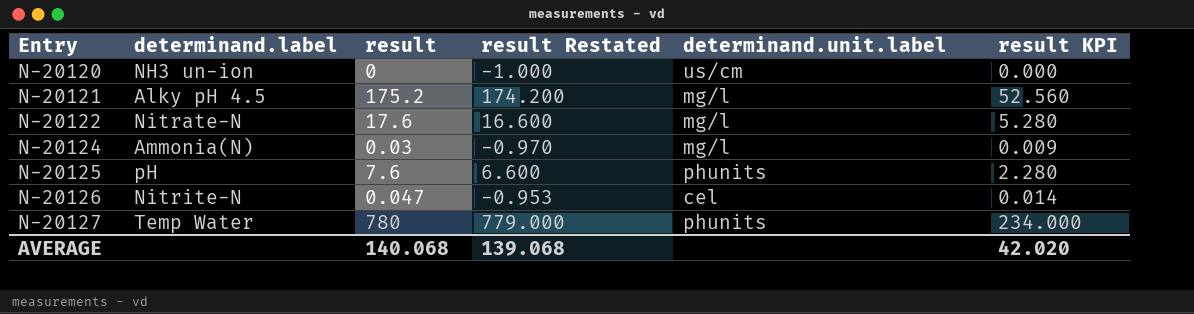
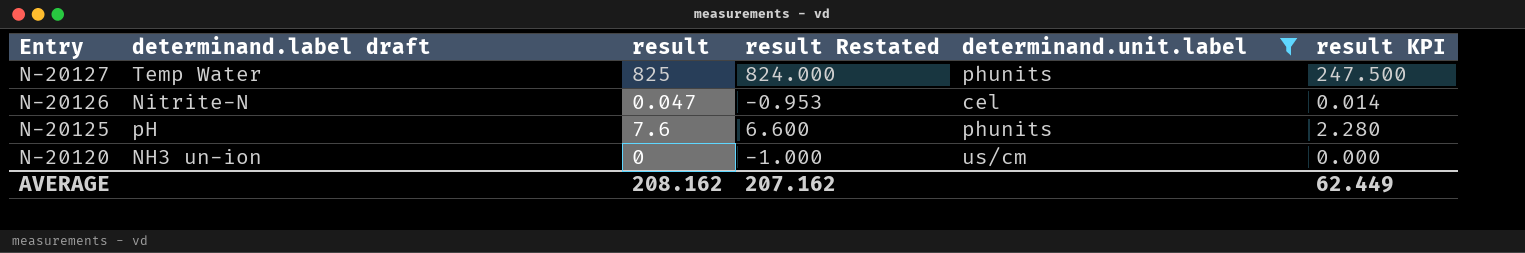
filter: none -> determinand.unit.label != mg/l
row order: Entry ascending -> Entry descending
column name: determinand.label -> determinand.label draft
N-20127 | result: 780 -> 825
N-20127 | result Restated: 779.000 -> 824.000
N-20127 | result KPI: 234.000 -> 247.500
AVERAGE | result: 140.068 -> 208.162
AVERAGE | result Restated: 139.068 -> 207.162
AVERAGE | result KPI: 42.020 -> 62.449

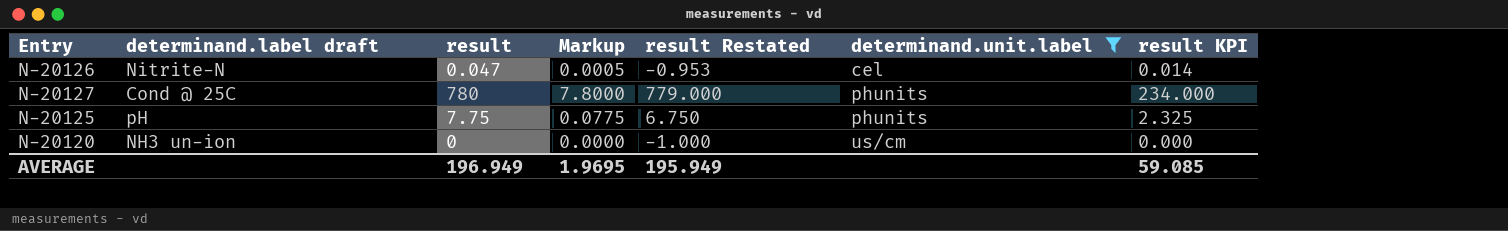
row order: Entry descending -> determinand.unit.label ascending
column Markup | formula: none -> [result] * 0.01
N-20127 | determinand.label draft: Temp Water -> Cond @ 25C
N-20127 | result: 825 -> 780
N-20127 | result Restated: 824.000 -> 779.000
N-20127 | result KPI: 247.500 -> 234.000
N-20125 | result: 7.6 -> 7.75
N-20125 | result Restated: 6.600 -> 6.750
N-20125 | result KPI: 2.280 -> 2.325
AVERAGE | result: 208.162 -> 196.949
AVERAGE | result Restated: 207.162 -> 195.949
AVERAGE | result KPI: 62.449 -> 59.085

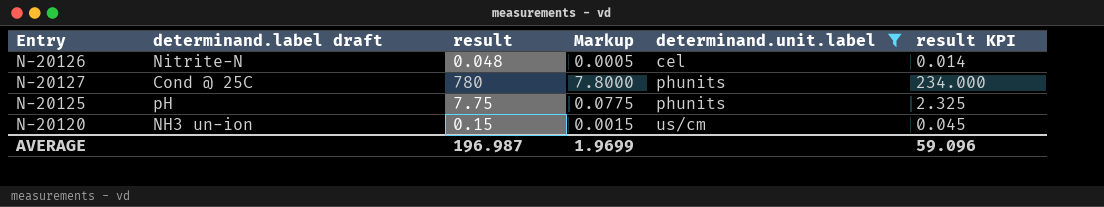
column result Restated | formula: [result] - 1 -> none
N-20126 | result: 0.047 -> 0.048
N-20120 | result: 0 -> 0.15
N-20120 | Markup: 0.0000 -> 0.0015
N-20120 | result KPI: 0.000 -> 0.045
AVERAGE | result: 196.949 -> 196.987
AVERAGE | Markup: 1.9695 -> 1.9699
AVERAGE | result KPI: 59.085 -> 59.096

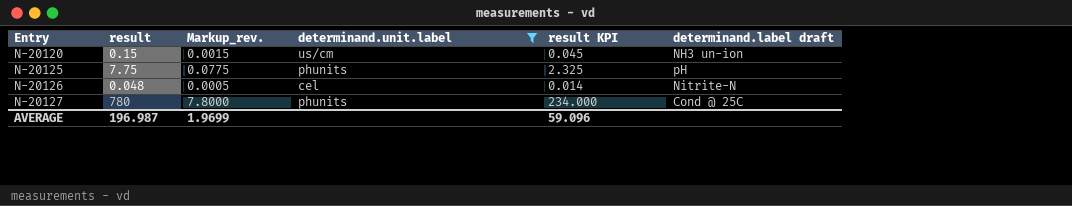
row order: determinand.unit.label ascending -> Entry ascending
column name: Markup -> Markup_rev.
column determinand.label draft | position: 2 -> 6

